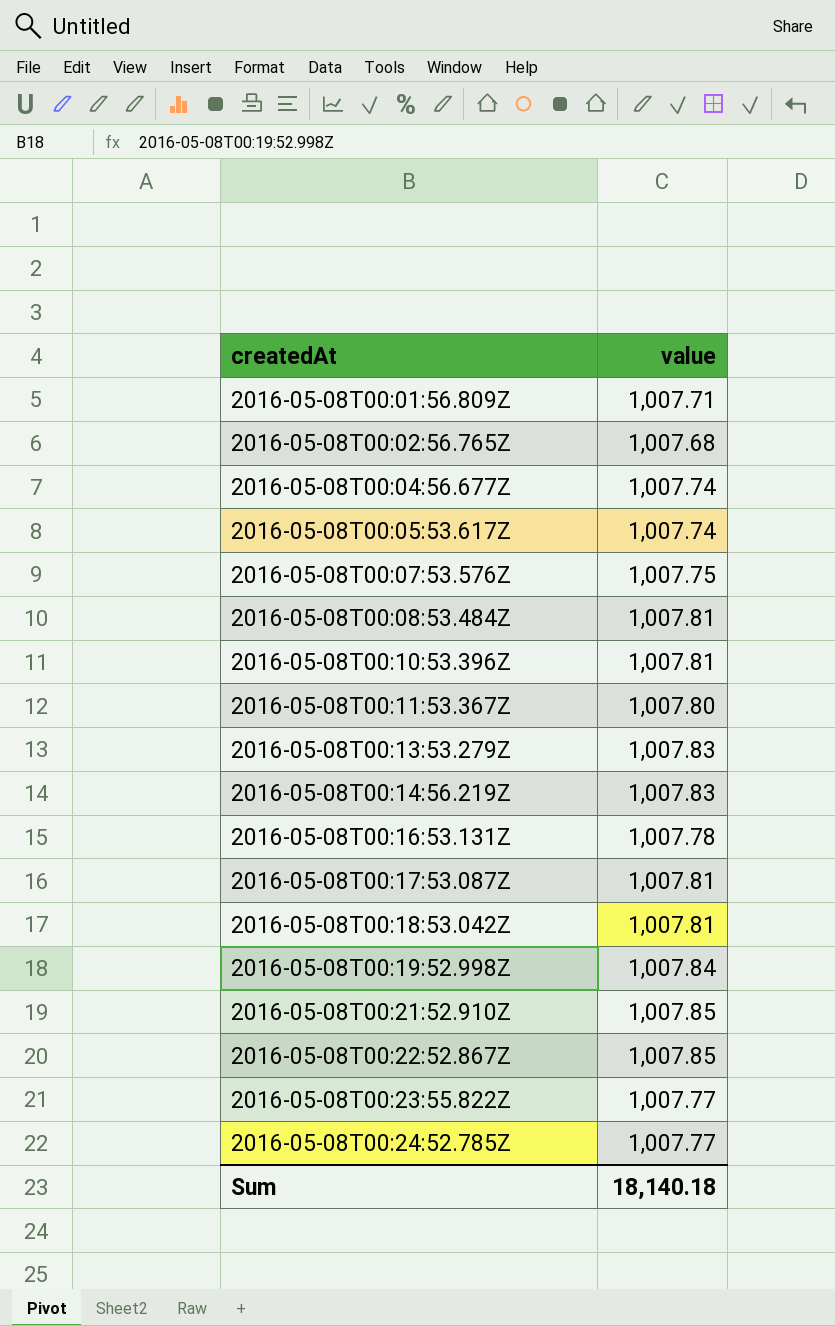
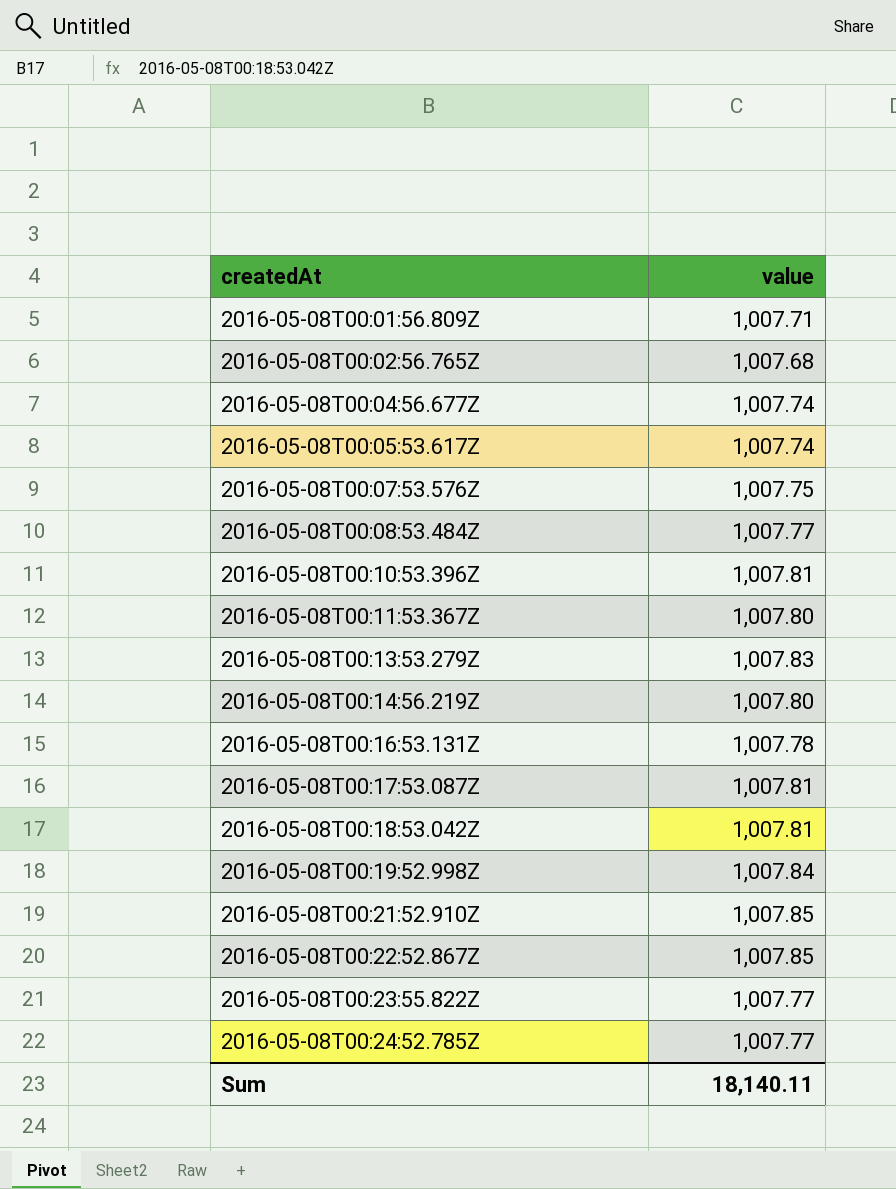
2016-05-08T00:08:53.484Z | value: 1,007.81 -> 1,007.77
2016-05-08T00:14:56.219Z | value: 1,007.83 -> 1,007.80
Sum | value: 18,140.18 -> 18,140.11

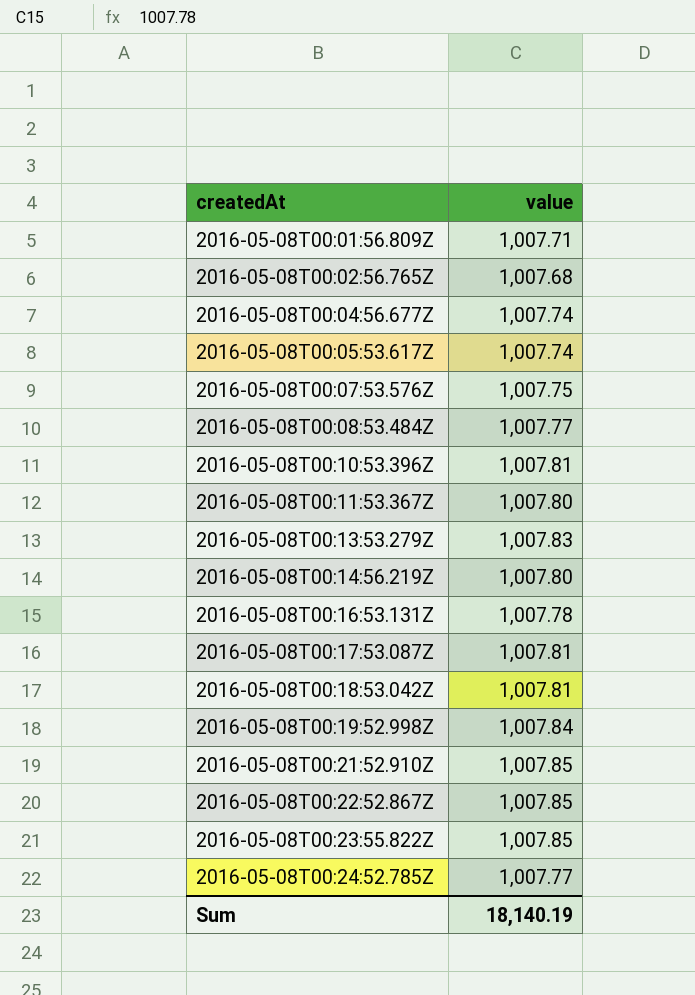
2016-05-08T00:23:55.822Z | value: 1,007.77 -> 1,007.85
Sum | value: 18,140.11 -> 18,140.19

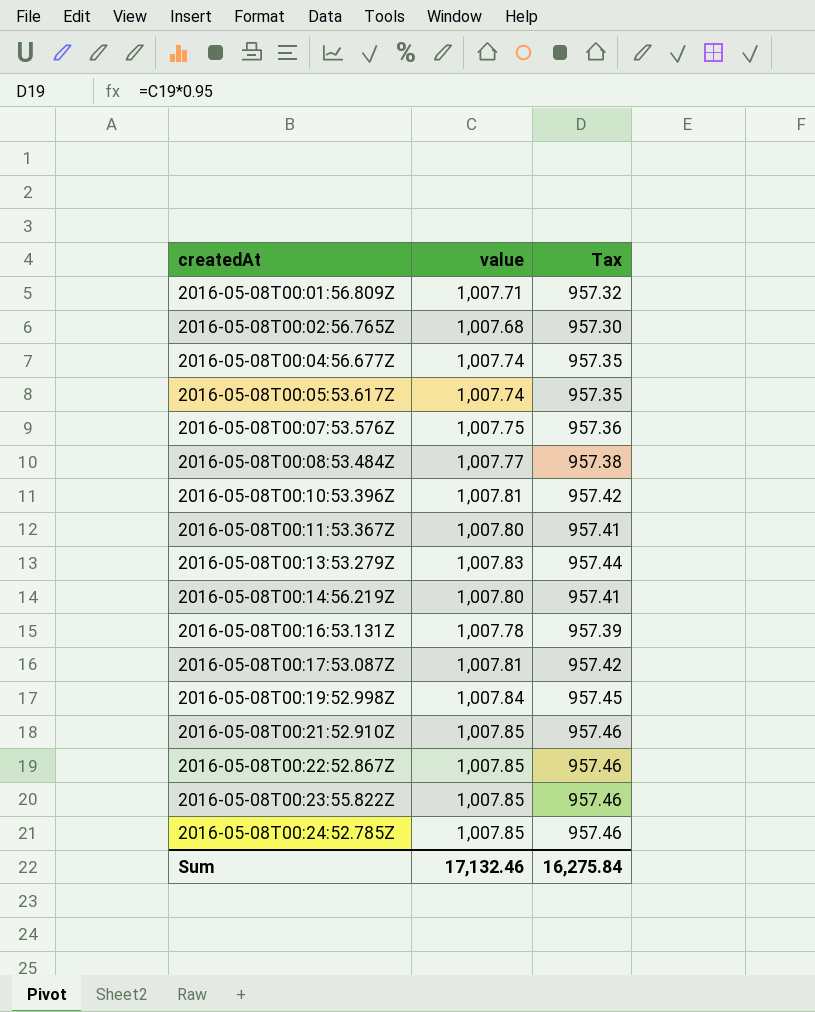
column Tax | formula: none -> [value] * 0.95
row 2016-05-08T00:18:53.042Z: 1,007.81 -> none
2016-05-08T00:24:52.785Z | value: 1,007.77 -> 1,007.85
Sum | value: 18,140.19 -> 17,132.46

